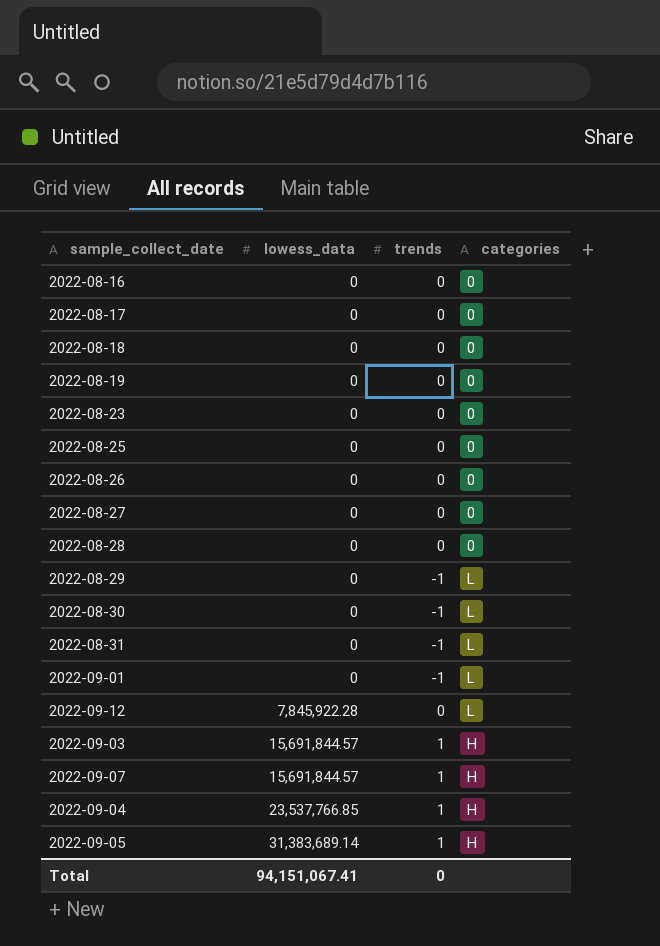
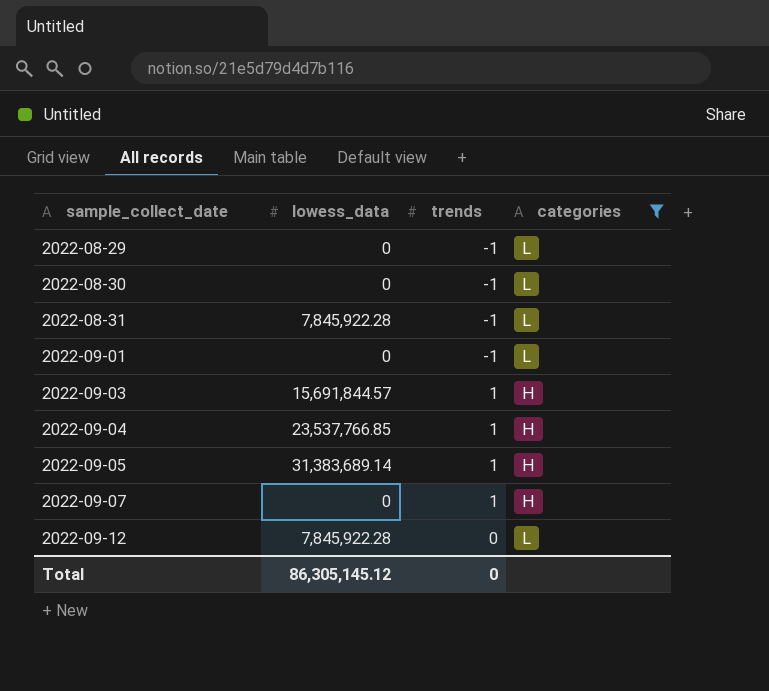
filter: none -> categories != 0
row order: lowess_data ascending -> sample_collect_date ascending
2022-08-31 | lowess_data: 0 -> 7,845,922.28
2022-09-07 | lowess_data: 15,691,844.57 -> 0
Total | lowess_data: 94,151,067.41 -> 86,305,145.12

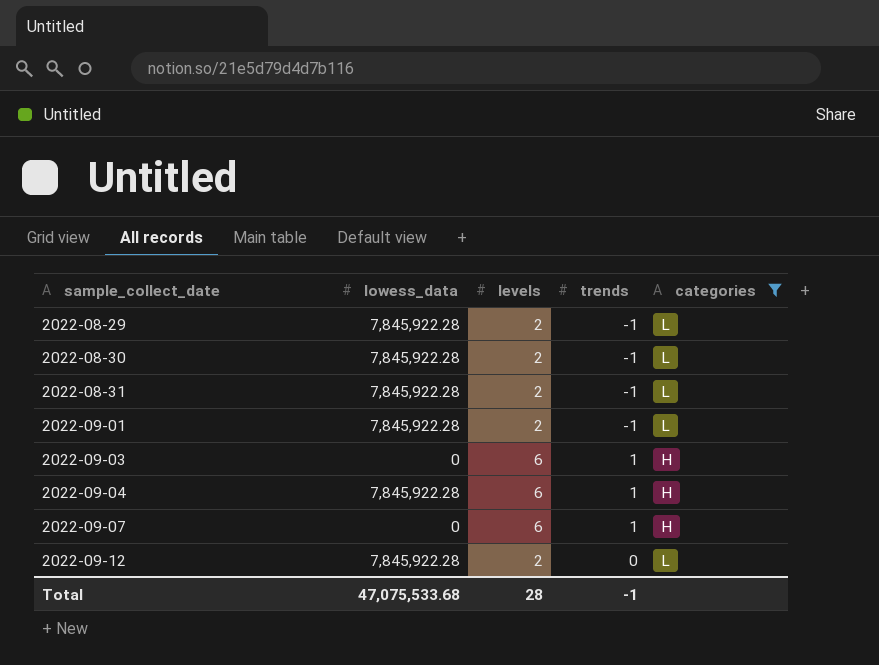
column levels | position: none -> 3
row 2022-09-05: 31,383,689.14 | 1 | H -> none
2022-08-29 | lowess_data: 0 -> 7,845,922.28
2022-08-30 | lowess_data: 0 -> 7,845,922.28
2022-09-01 | lowess_data: 0 -> 7,845,922.28
2022-09-03 | lowess_data: 15,691,844.57 -> 0
2022-09-04 | lowess_data: 23,537,766.85 -> 7,845,922.28
Total | lowess_data: 86,305,145.12 -> 47,075,533.68
Total | trends: 0 -> -1

